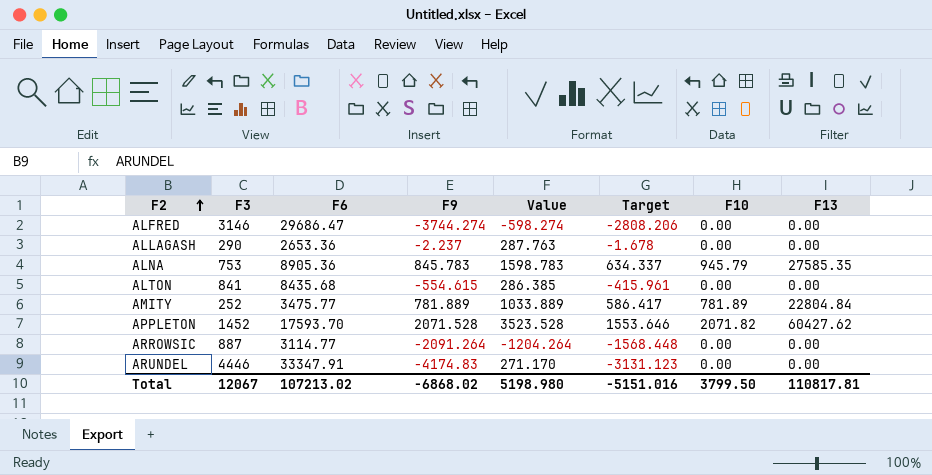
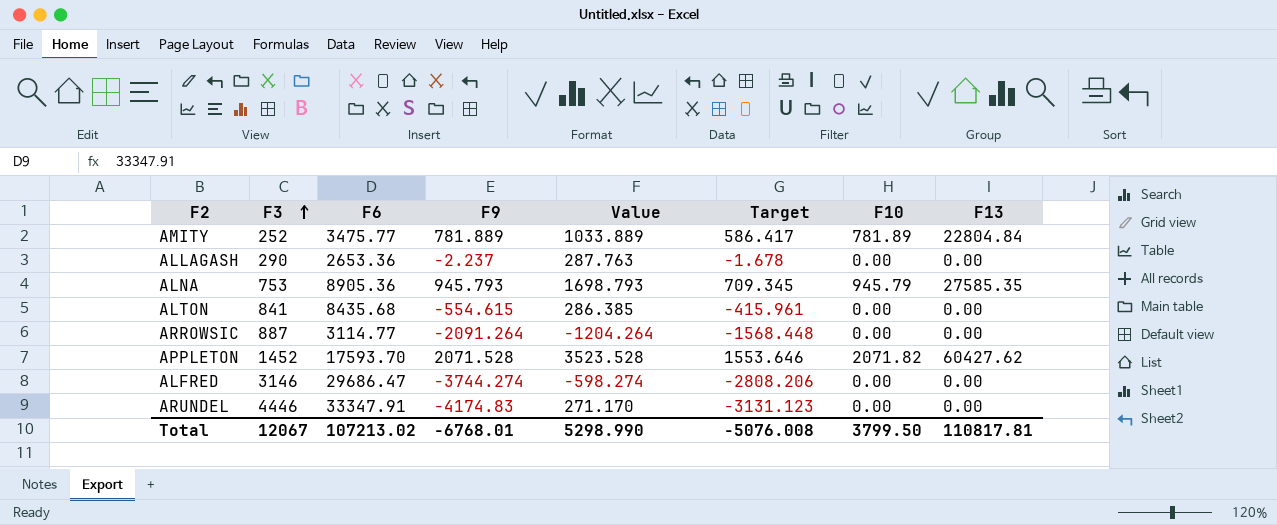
row order: F2 ascending -> F3 ascending
ALNA | F9: 845.783 -> 945.793
ALNA | Value: 1598.783 -> 1698.793
ALNA | Target: 634.337 -> 709.345
Total | F9: -6868.02 -> -6768.01
Total | Value: 5198.980 -> 5298.990
Total | Target: -5151.016 -> -5076.008

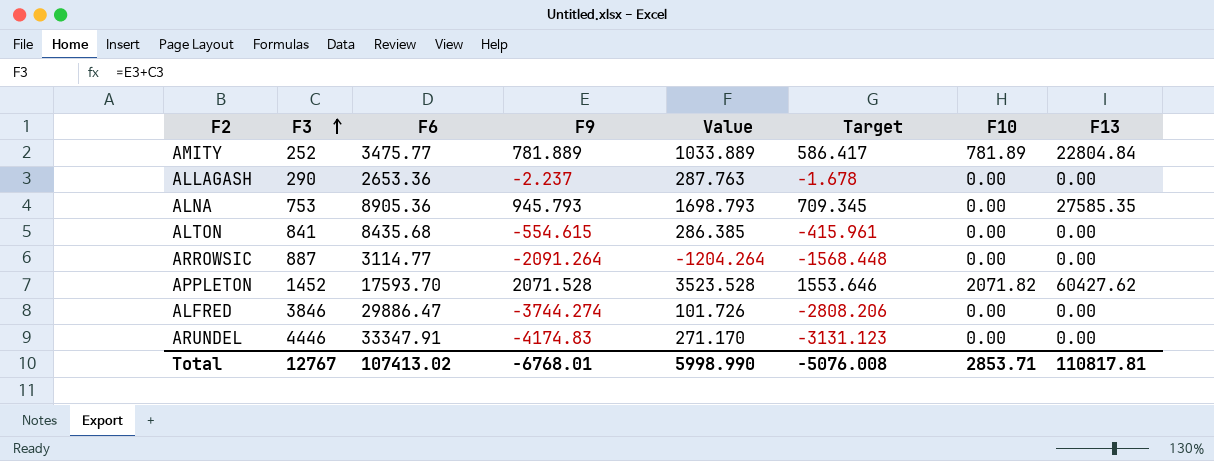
ALNA | F10: 945.79 -> 0.00
ALFRED | F3: 3146 -> 3846
ALFRED | F6: 29686.47 -> 29886.47
ALFRED | Value: -598.274 -> 101.726
Total | F3: 12067 -> 12767
Total | F6: 107213.02 -> 107413.02
Total | Value: 5298.990 -> 5998.990
Total | F10: 3799.50 -> 2853.71

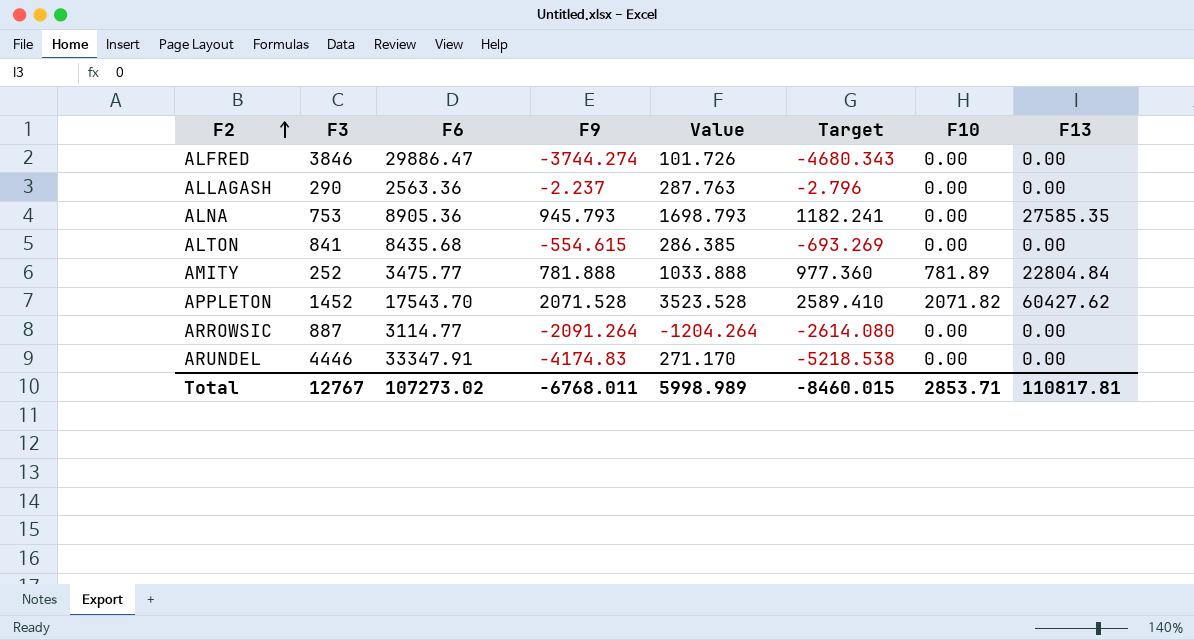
row order: F3 ascending -> F2 ascending
column Target | formula: [F9] * 0.75 -> [F9] * 1.25
ALLAGASH | F6: 2653.36 -> 2563.36
AMITY | F9: 781.889 -> 781.888
AMITY | Value: 1033.889 -> 1033.888
APPLETON | F6: 17593.70 -> 17543.70
Total | F6: 107413.02 -> 107273.02
Total | F9: -6768.01 -> -6768.011
Total | Value: 5998.990 -> 5998.989
Total | Target: -5076.008 -> -8460.015

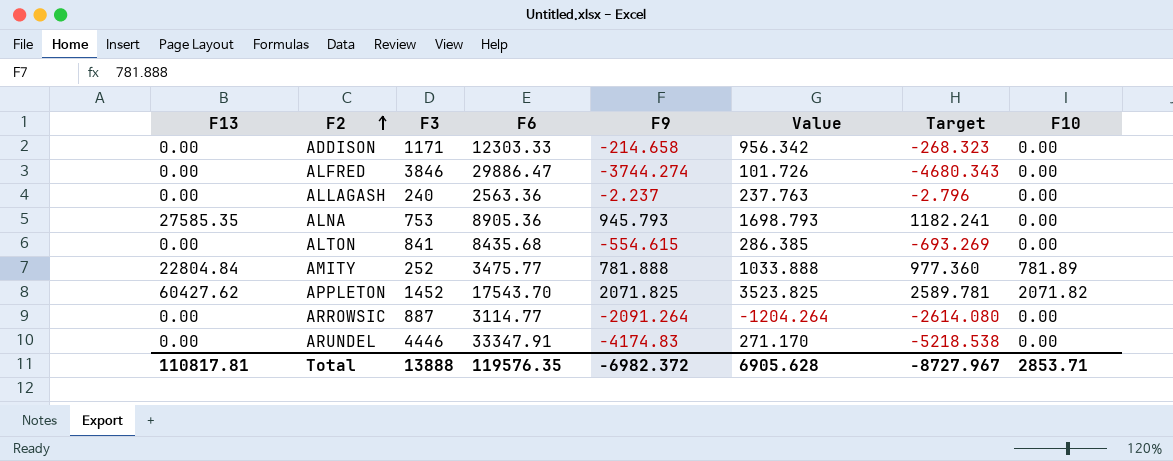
column F13 | position: 8 -> 1
row ADDISON: none -> 0.00 | 1171 | 12303.33 | -214.658 | 956.342 | -268.323 | 0.00
ALLAGASH | F3: 290 -> 240
ALLAGASH | Value: 287.763 -> 237.763
APPLETON | F9: 2071.528 -> 2071.825
APPLETON | Value: 3523.528 -> 3523.825
APPLETON | Target: 2589.410 -> 2589.781
Total | F3: 12767 -> 13888
Total | F6: 107273.02 -> 119576.35
Total | F9: -6768.011 -> -6982.372
Total | Value: 5998.989 -> 6905.628
Total | Target: -8460.015 -> -8727.967

